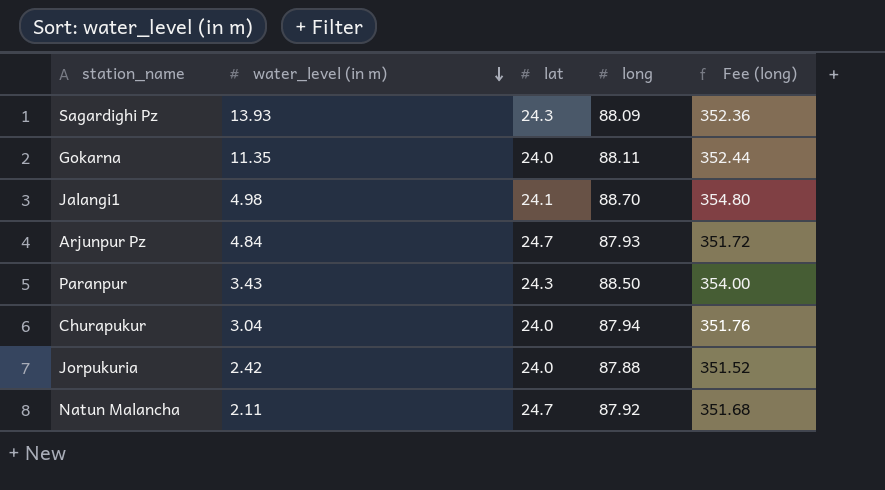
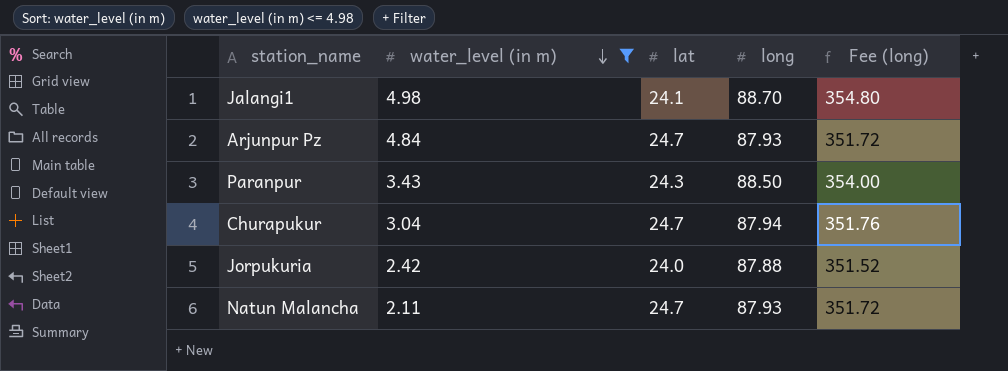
filter: none -> water_level (in m) <= 4.98
Churapukur | lat: 24.0 -> 24.7
Natun Malancha | long: 87.92 -> 87.93
Natun Malancha | Fee (long): 351.68 -> 351.72

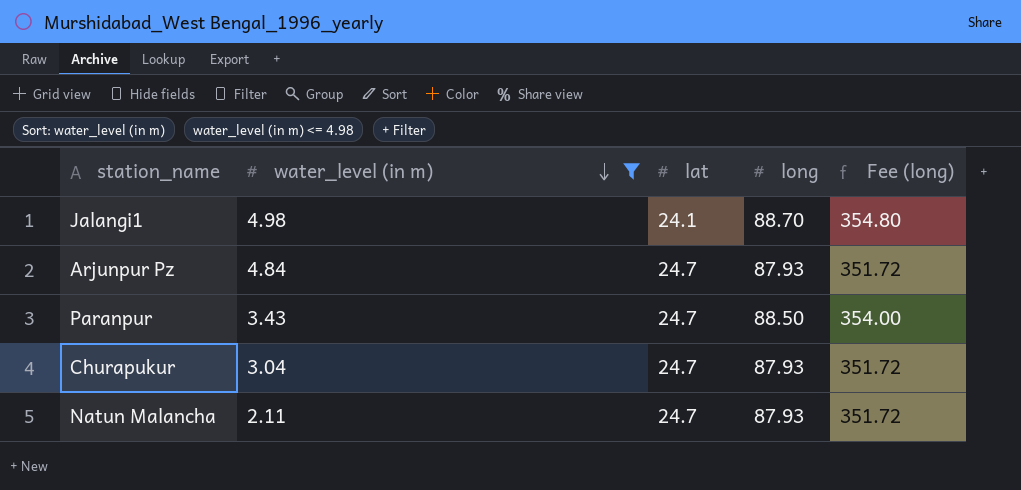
row Jorpukuria: 2.42 | 24.0 | 87.88 | 351.52 -> none
Paranpur | lat: 24.3 -> 24.7
Churapukur | long: 87.94 -> 87.93
Churapukur | Fee (long): 351.76 -> 351.72

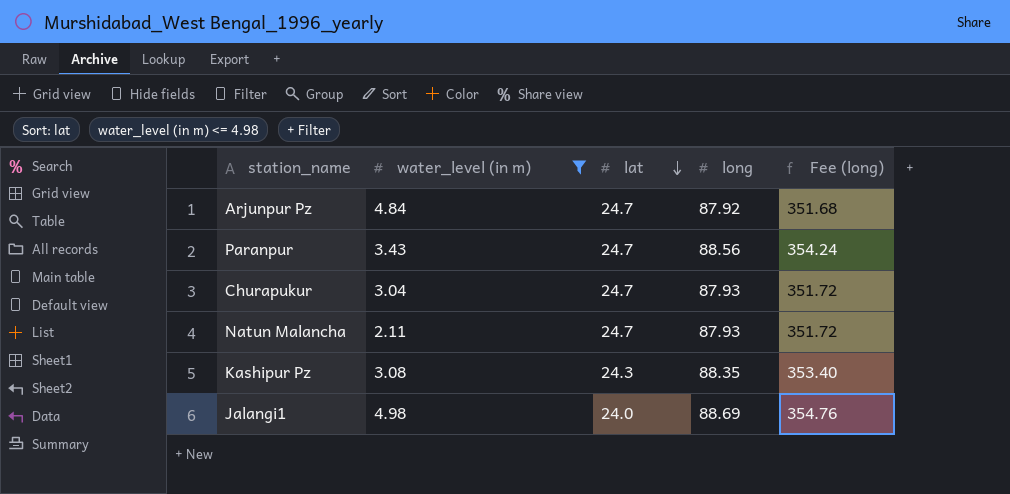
row order: water_level (in m) descending -> lat descending
Arjunpur Pz | long: 87.93 -> 87.92
Arjunpur Pz | Fee (long): 351.72 -> 351.68
Paranpur | long: 88.50 -> 88.56
Paranpur | Fee (long): 354.00 -> 354.24
row Kashipur Pz: none -> 3.08 | 24.3 | 88.35 | 353.40
Jalangi1 | lat: 24.1 -> 24.0
Jalangi1 | long: 88.70 -> 88.69
Jalangi1 | Fee (long): 354.80 -> 354.76

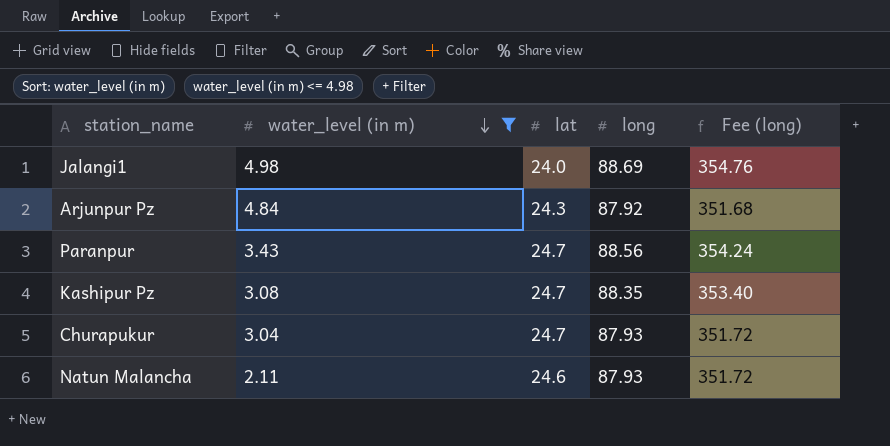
row order: lat descending -> water_level (in m) descending
Arjunpur Pz | lat: 24.7 -> 24.3
Kashipur Pz | lat: 24.3 -> 24.7
Natun Malancha | lat: 24.7 -> 24.6

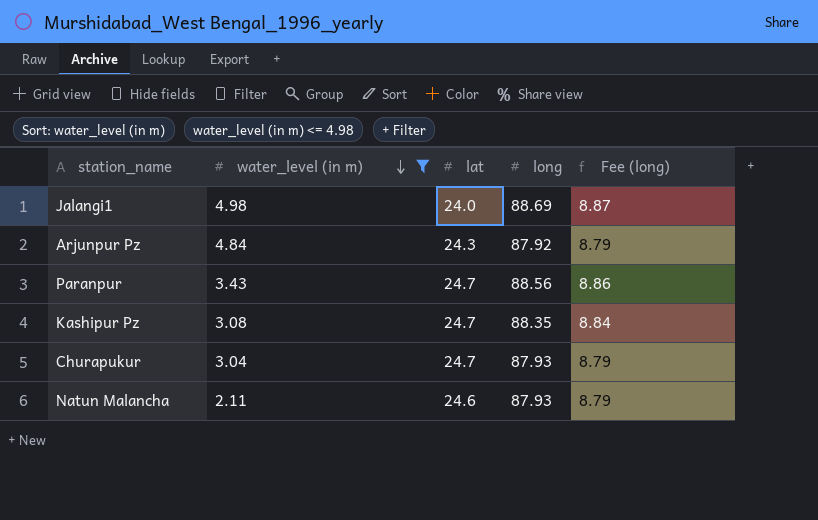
column Fee (long) | formula: [long] * 4 -> [long] * 0.1

